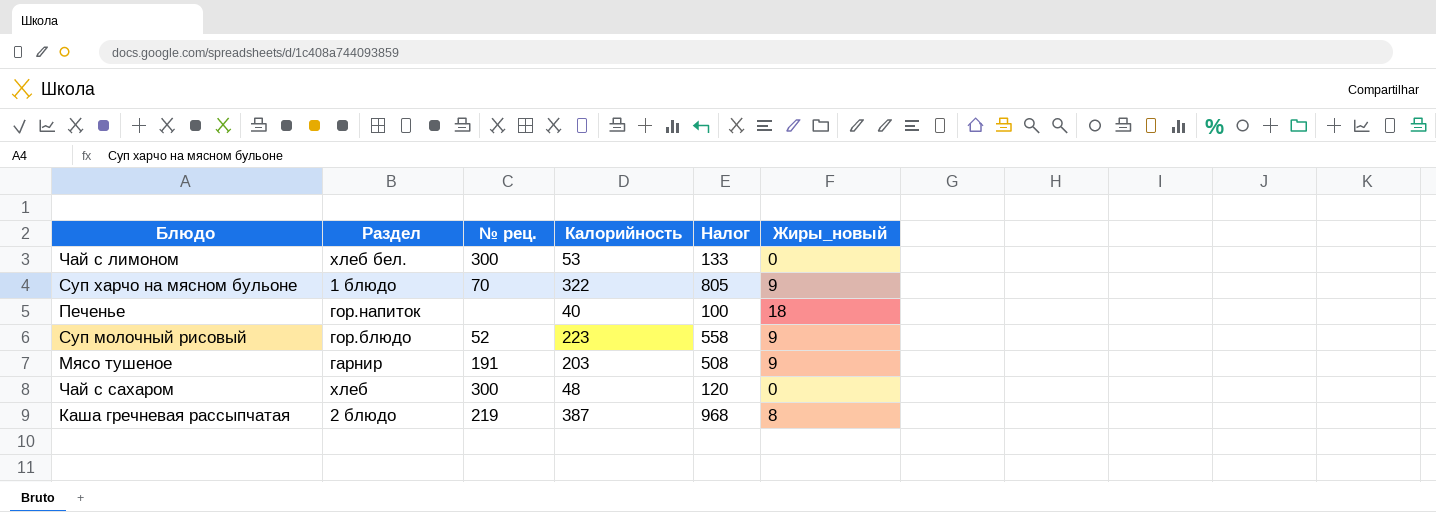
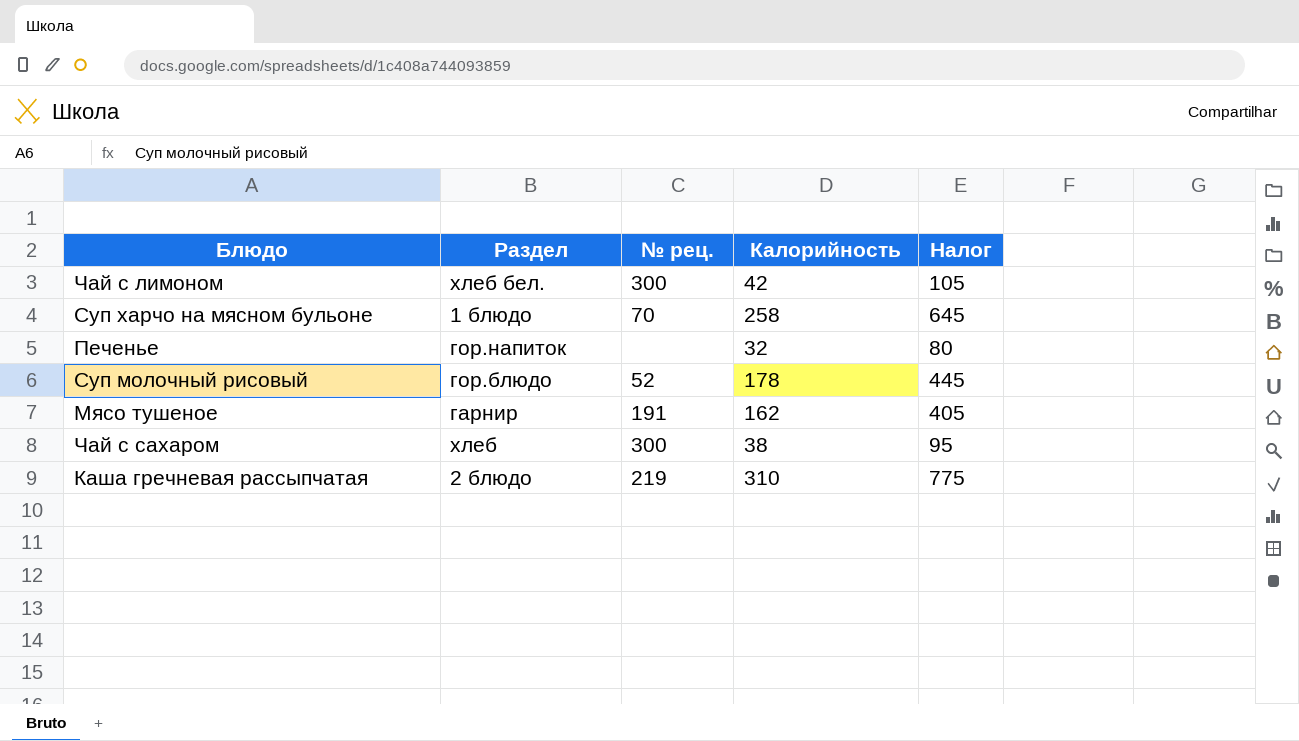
column Жиры_новый | position: 6 -> none
Чай с лимоном | Калорийность: 53 -> 42
Чай с лимоном | Налог: 133 -> 105
Суп харчо на мясном бульоне | Калорийность: 322 -> 258
Суп харчо на мясном бульоне | Налог: 805 -> 645
Печенье | Калорийность: 40 -> 32
Печенье | Налог: 100 -> 80
Суп молочный рисовый | Калорийность: 223 -> 178
Суп молочный рисовый | Налог: 558 -> 445
Мясо тушеное | Калорийность: 203 -> 162
Мясо тушеное | Налог: 508 -> 405
Чай с сахаром | Калорийность: 48 -> 38
Чай с сахаром | Налог: 120 -> 95
Каша гречневая рассыпчатая | Калорийность: 387 -> 310
Каша гречневая рассыпчатая | Налог: 968 -> 775

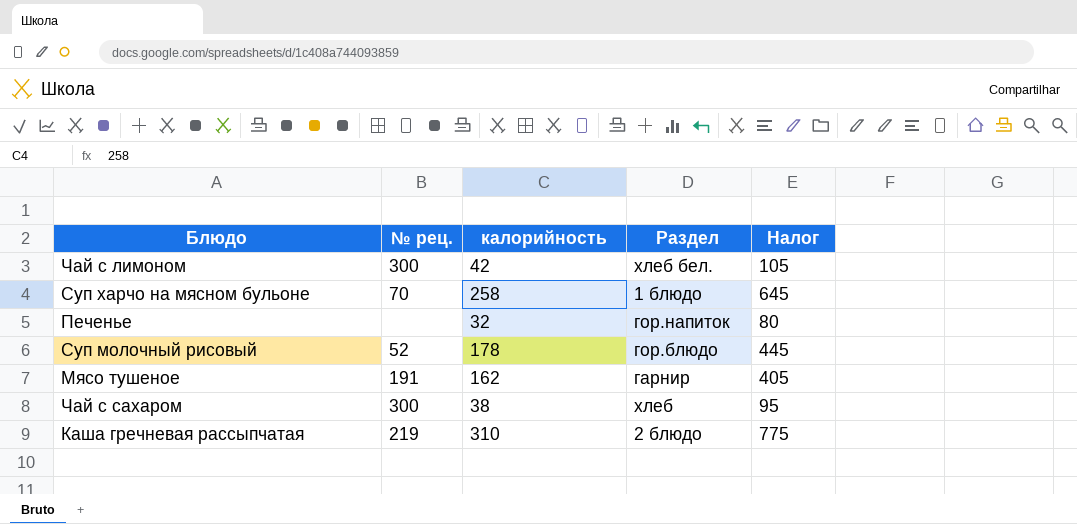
column name: Калорийность -> калорийность
column Раздел | position: 2 -> 4

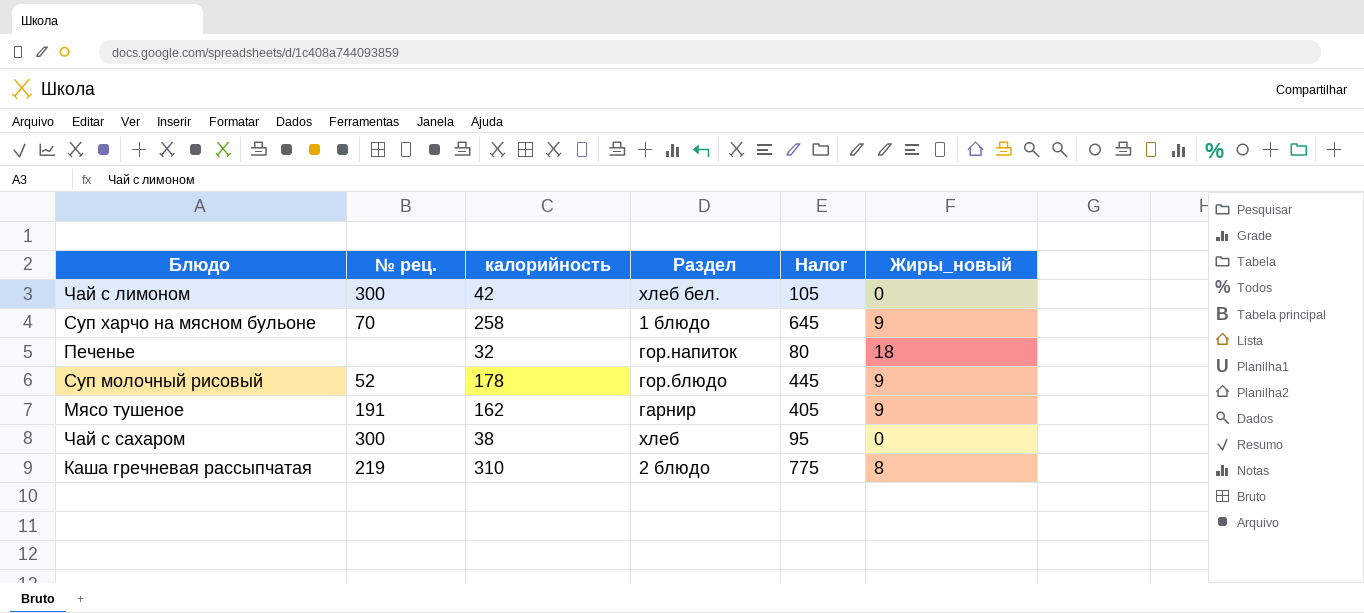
column Жиры_новый | position: none -> 6

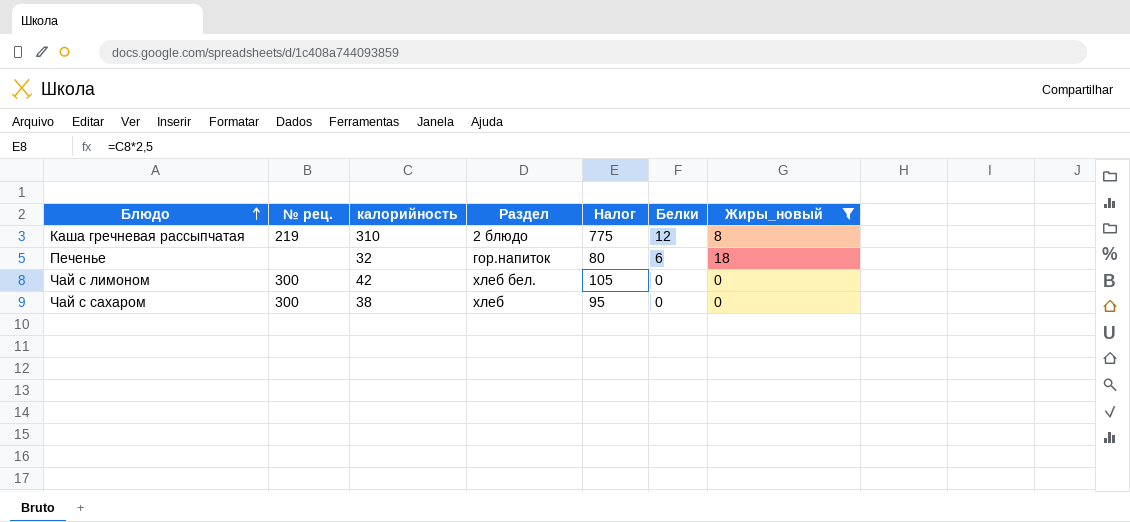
filter: none -> Жиры_новый != 9
row order: none -> Блюдо ascending
column Белки | position: none -> 6

